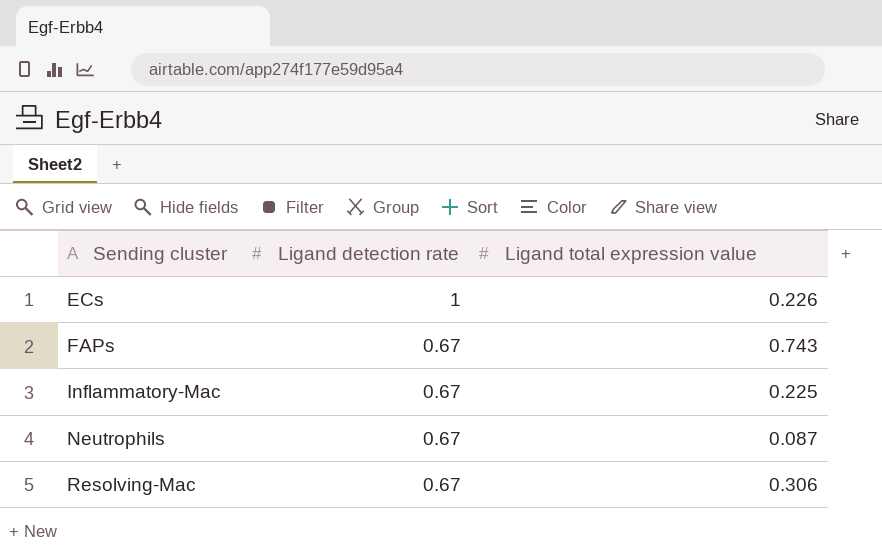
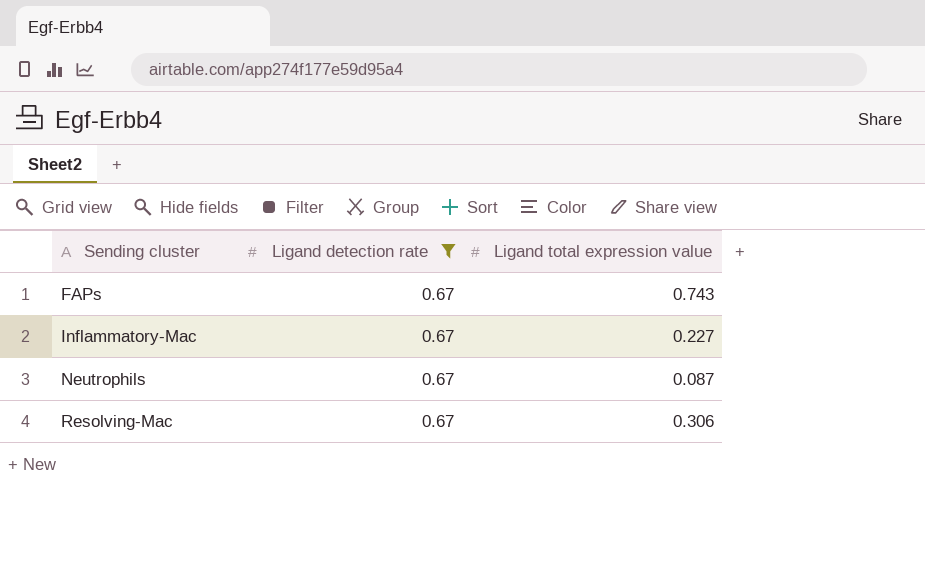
filter: none -> Ligand detection rate = 0.67
Inflammatory-Mac | Ligand total expression value: 0.225 -> 0.227

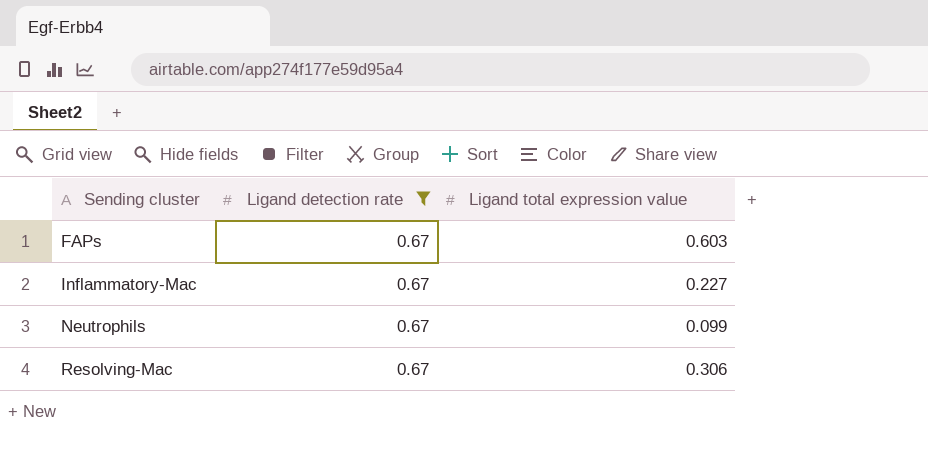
FAPs | Ligand total expression value: 0.743 -> 0.603
Neutrophils | Ligand total expression value: 0.087 -> 0.099

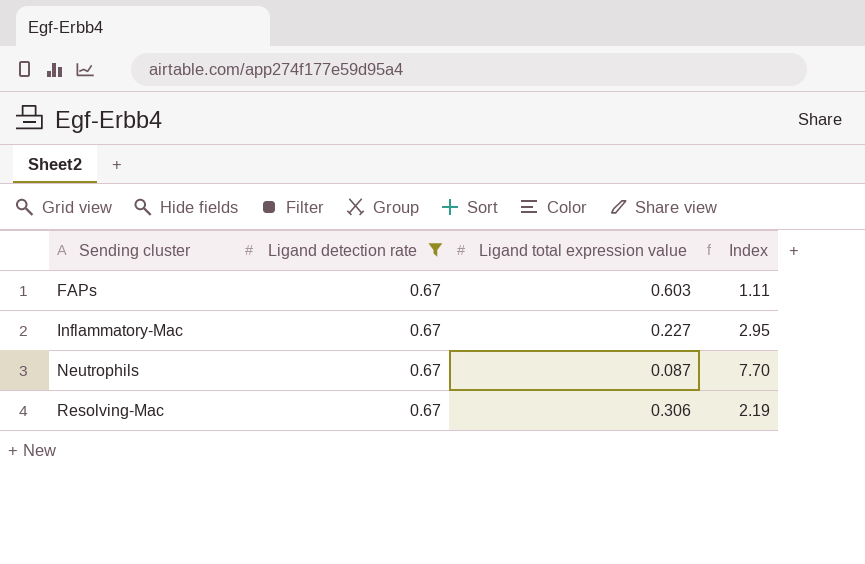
column Index | formula: none -> [Ligand detection rate] / [Ligand total expression value]
Neutrophils | Ligand total expression value: 0.099 -> 0.087

